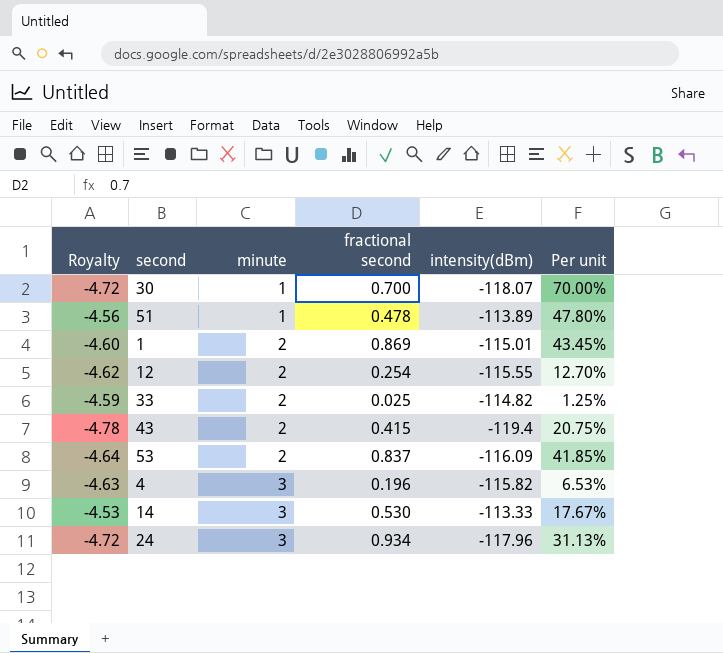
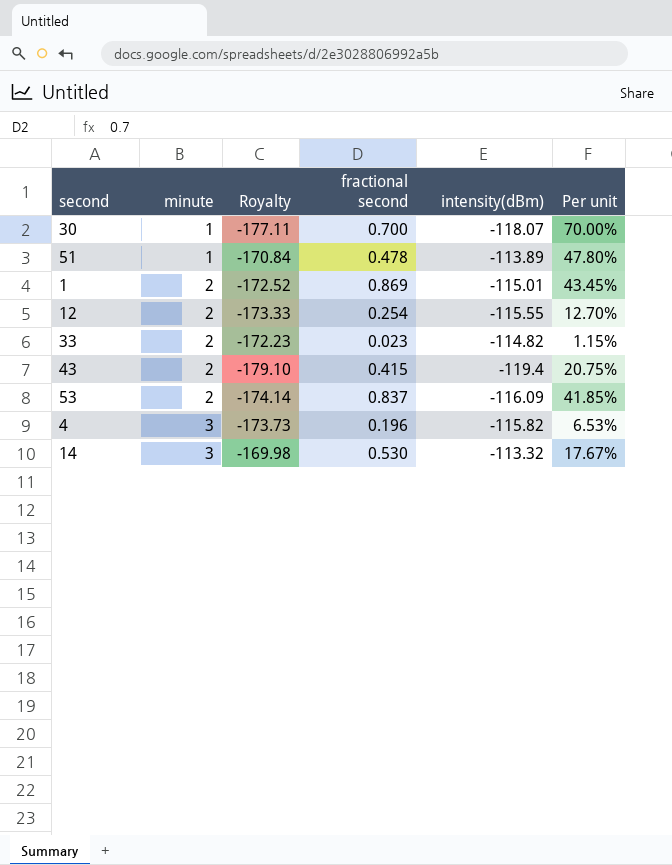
column Royalty | formula: [intensity(dBm)] * 0.04 -> [intensity(dBm)] * 1.5
column Royalty | position: 1 -> 3
row 24: -4.72 | 3 | 0.934 | -117.96 | 31.13% -> none
33 | fractional second: 0.025 -> 0.023
33 | Per unit: 1.25% -> 1.15%
14 | intensity(dBm): -113.33 -> -113.32

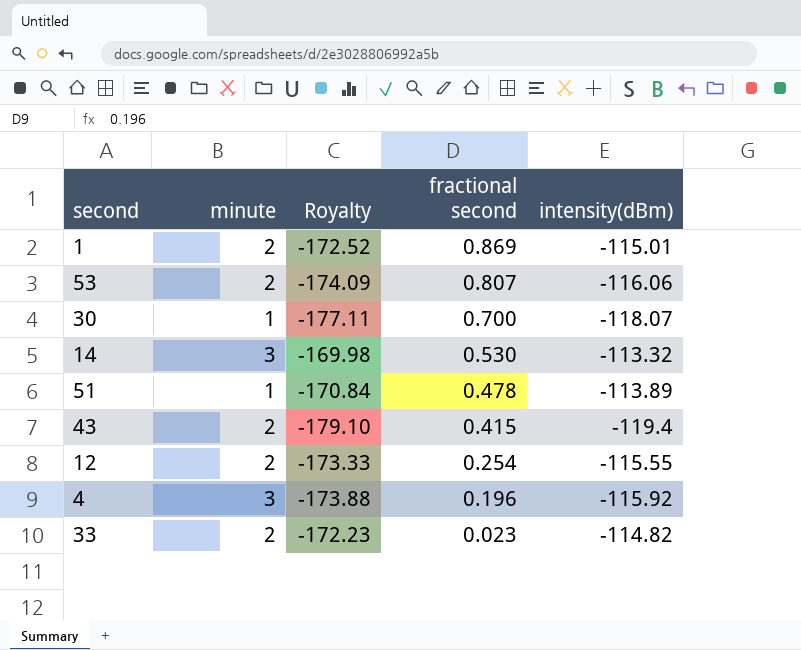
row order: minute ascending -> fractional second descending
column Per unit | formula: [fractional second] / [minute] -> none
53 | Royalty: -174.14 -> -174.09
53 | fractional second: 0.837 -> 0.807
53 | intensity(dBm): -116.09 -> -116.06
4 | Royalty: -173.73 -> -173.88
4 | intensity(dBm): -115.82 -> -115.92

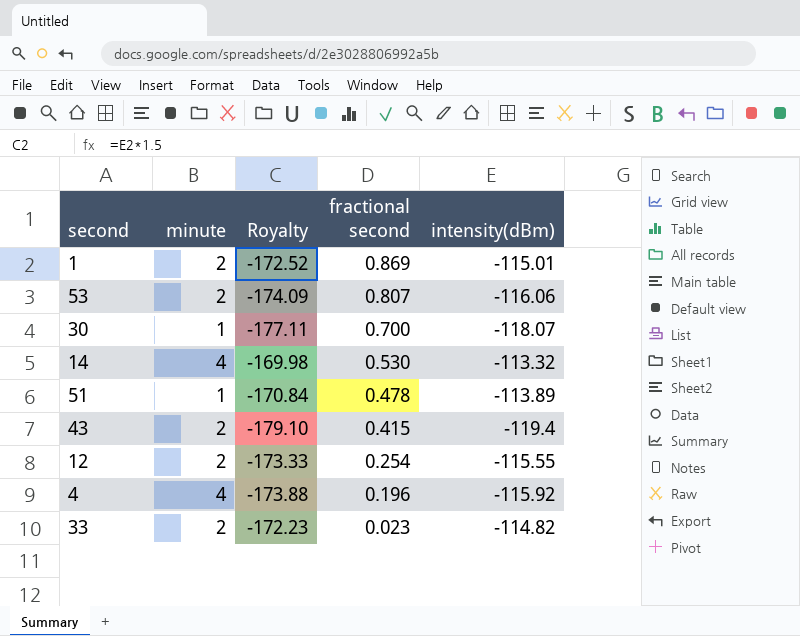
14 | minute: 3 -> 4
4 | minute: 3 -> 4

